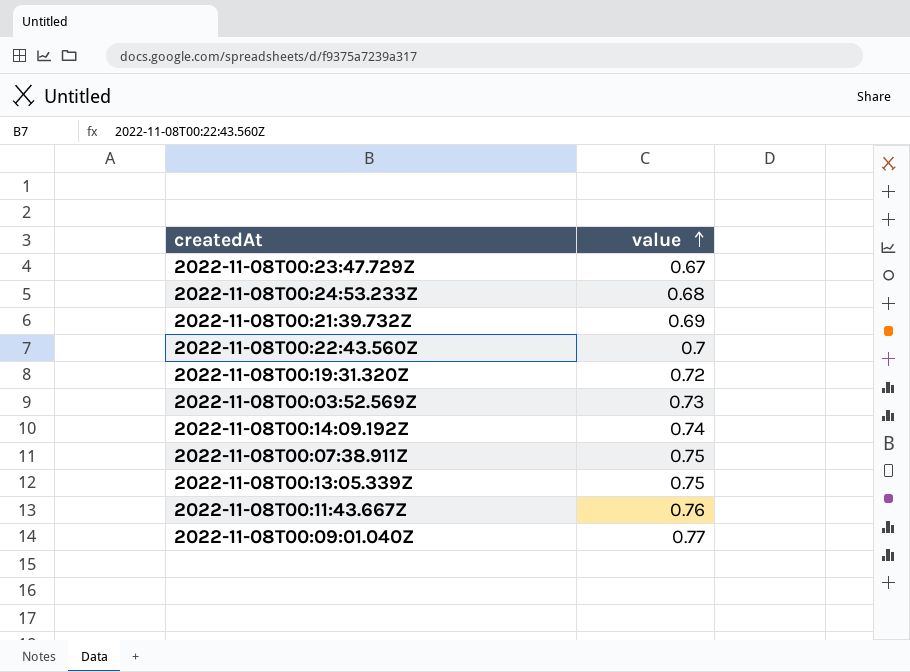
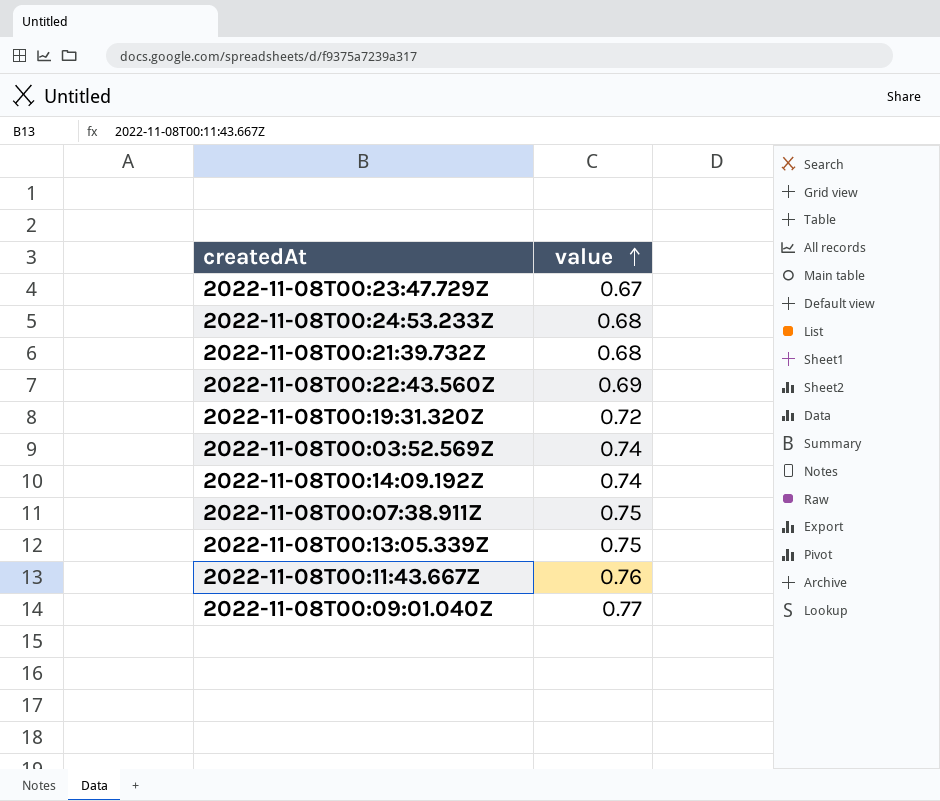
2022-11-08T00:21:39.732Z | value: 0.69 -> 0.68
2022-11-08T00:22:43.560Z | value: 0.7 -> 0.69
2022-11-08T00:03:52.569Z | value: 0.73 -> 0.74

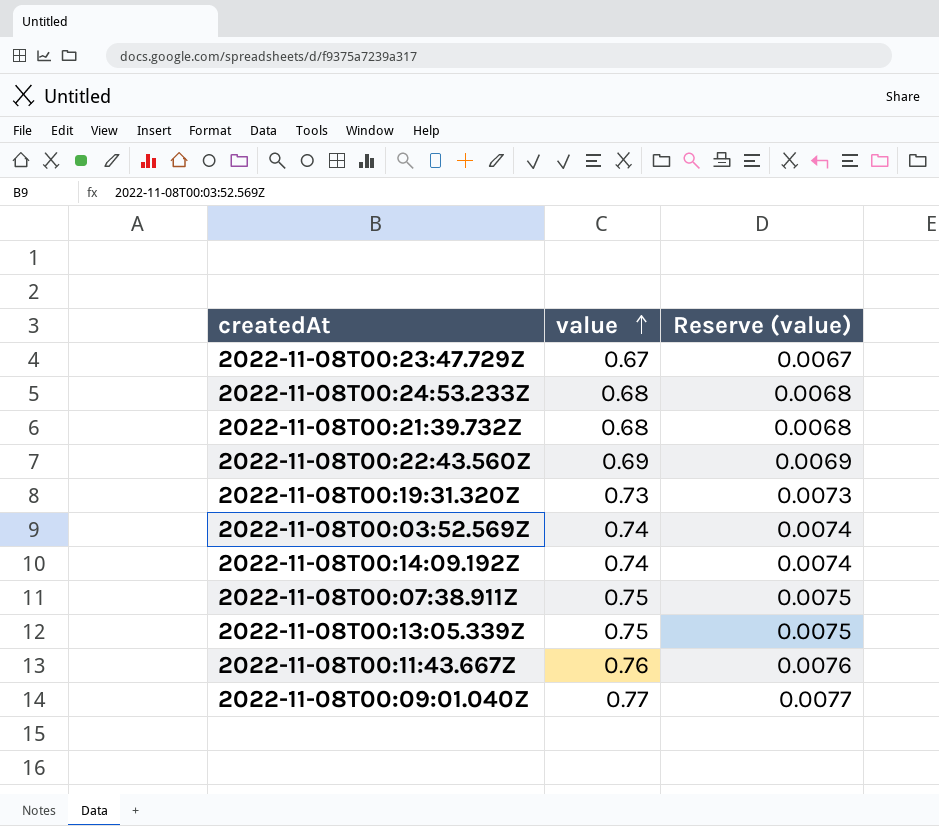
column Reserve (value) | formula: none -> [value] * 0.01
2022-11-08T00:19:31.320Z | value: 0.72 -> 0.73

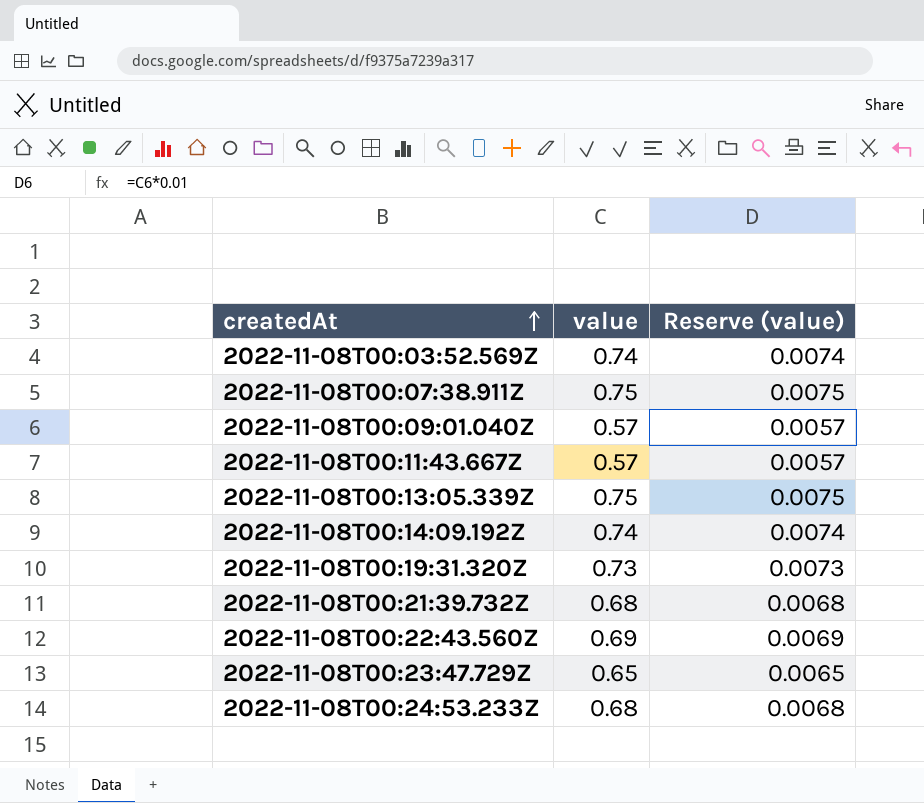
row order: value ascending -> createdAt ascending
2022-11-08T00:09:01.040Z | value: 0.77 -> 0.57
2022-11-08T00:09:01.040Z | Reserve (value): 0.0077 -> 0.0057
2022-11-08T00:11:43.667Z | value: 0.76 -> 0.57
2022-11-08T00:11:43.667Z | Reserve (value): 0.0076 -> 0.0057
2022-11-08T00:23:47.729Z | value: 0.67 -> 0.65
2022-11-08T00:23:47.729Z | Reserve (value): 0.0067 -> 0.0065

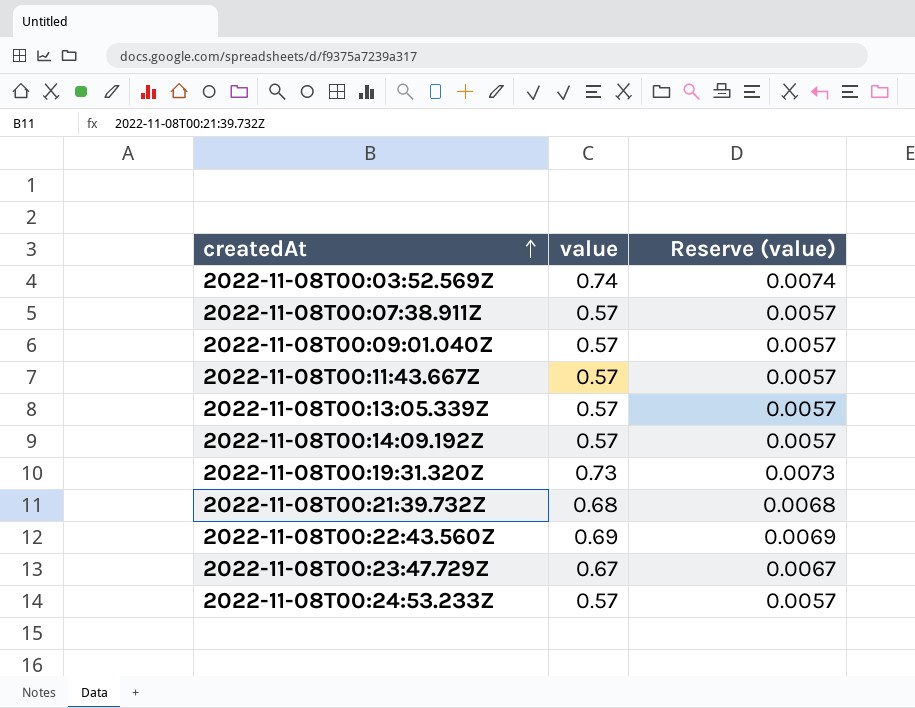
2022-11-08T00:07:38.911Z | value: 0.75 -> 0.57
2022-11-08T00:07:38.911Z | Reserve (value): 0.0075 -> 0.0057
2022-11-08T00:13:05.339Z | value: 0.75 -> 0.57
2022-11-08T00:13:05.339Z | Reserve (value): 0.0075 -> 0.0057
2022-11-08T00:14:09.192Z | value: 0.74 -> 0.57
2022-11-08T00:14:09.192Z | Reserve (value): 0.0074 -> 0.0057
2022-11-08T00:23:47.729Z | value: 0.65 -> 0.67
2022-11-08T00:23:47.729Z | Reserve (value): 0.0065 -> 0.0067
2022-11-08T00:24:53.233Z | value: 0.68 -> 0.57
2022-11-08T00:24:53.233Z | Reserve (value): 0.0068 -> 0.0057

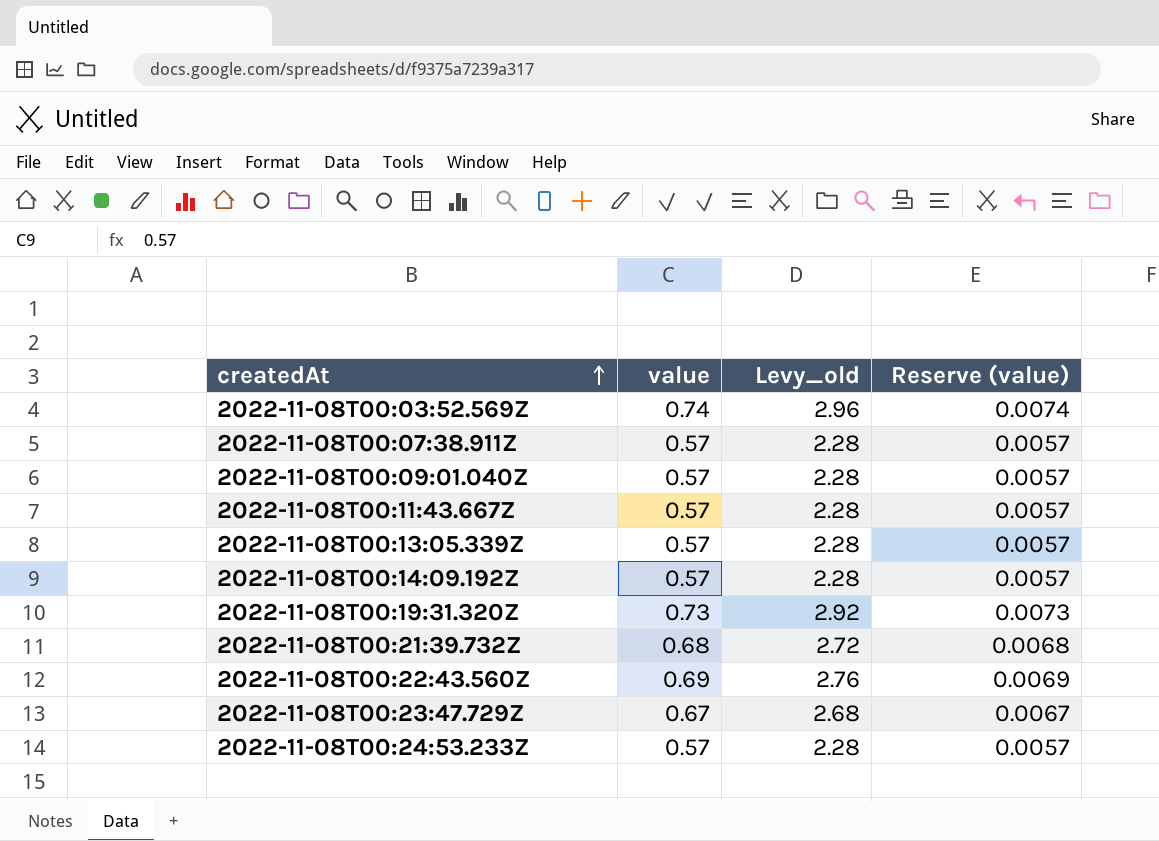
column Levy_old | formula: none -> [value] * 4

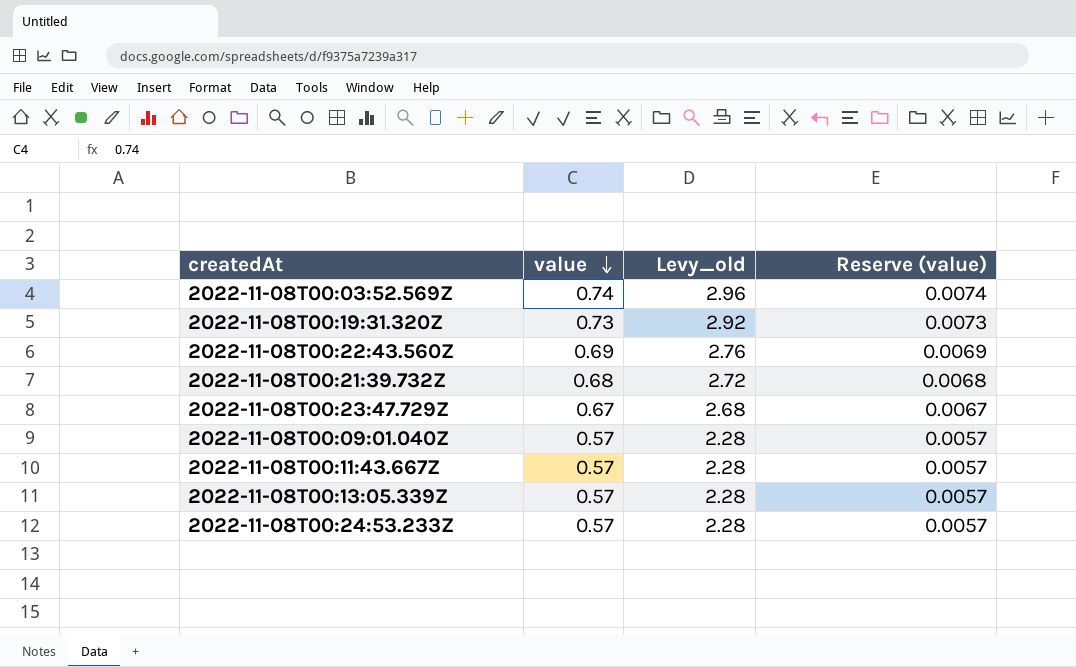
row order: createdAt ascending -> value descending
row 2022-11-08T00:07:38.911Z: 0.57 | 2.28 | 0.0057 -> none
row 2022-11-08T00:14:09.192Z: 0.57 | 2.28 | 0.0057 -> none

